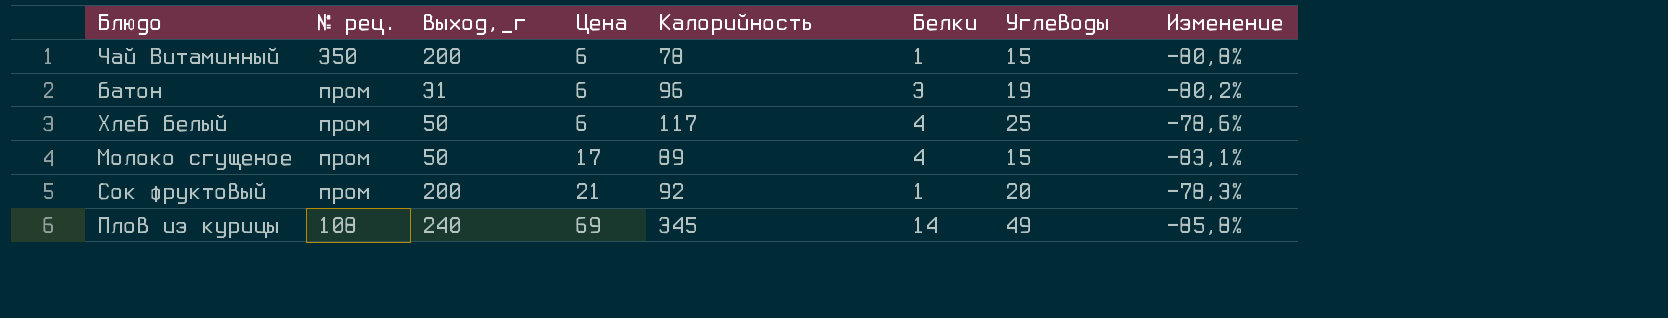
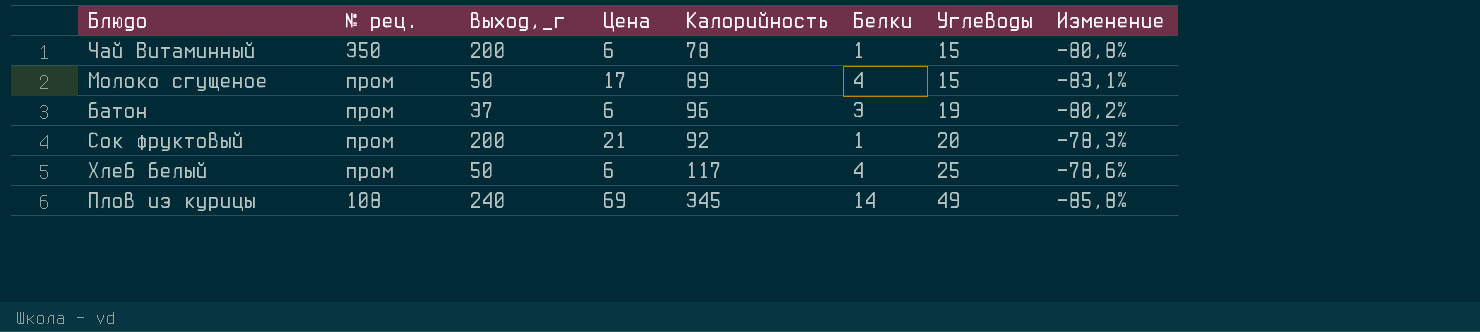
row order: Цена ascending -> Углеводы ascending
батон | выход,_г: 31 -> 37

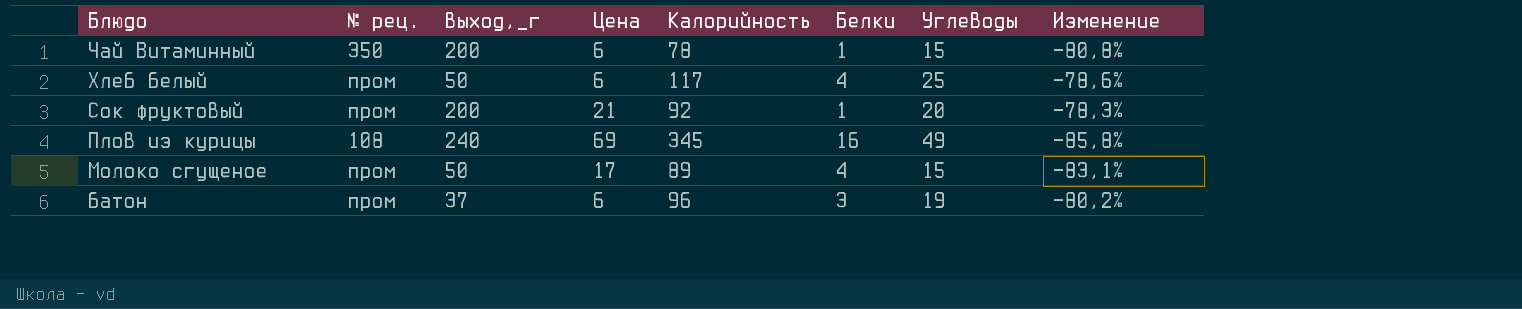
row order: Углеводы ascending -> Блюдо descending
Плов из курицы | Белки: 14 -> 16

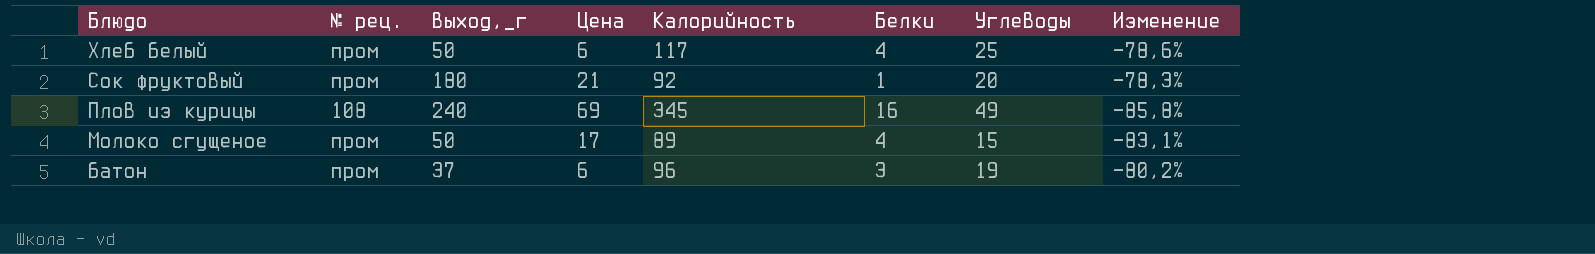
row Чай Витаминный: 350 | 200 | 6 | 78 | 1 | 15 | -80,8% -> none
Сок фруктовый | выход,_г: 200 -> 180

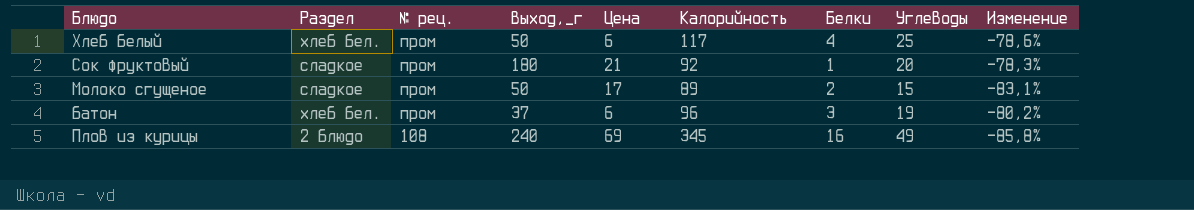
row order: Блюдо descending -> № рец. descending
column Раздел | position: none -> 2
Молоко сгущеное | Белки: 4 -> 2

